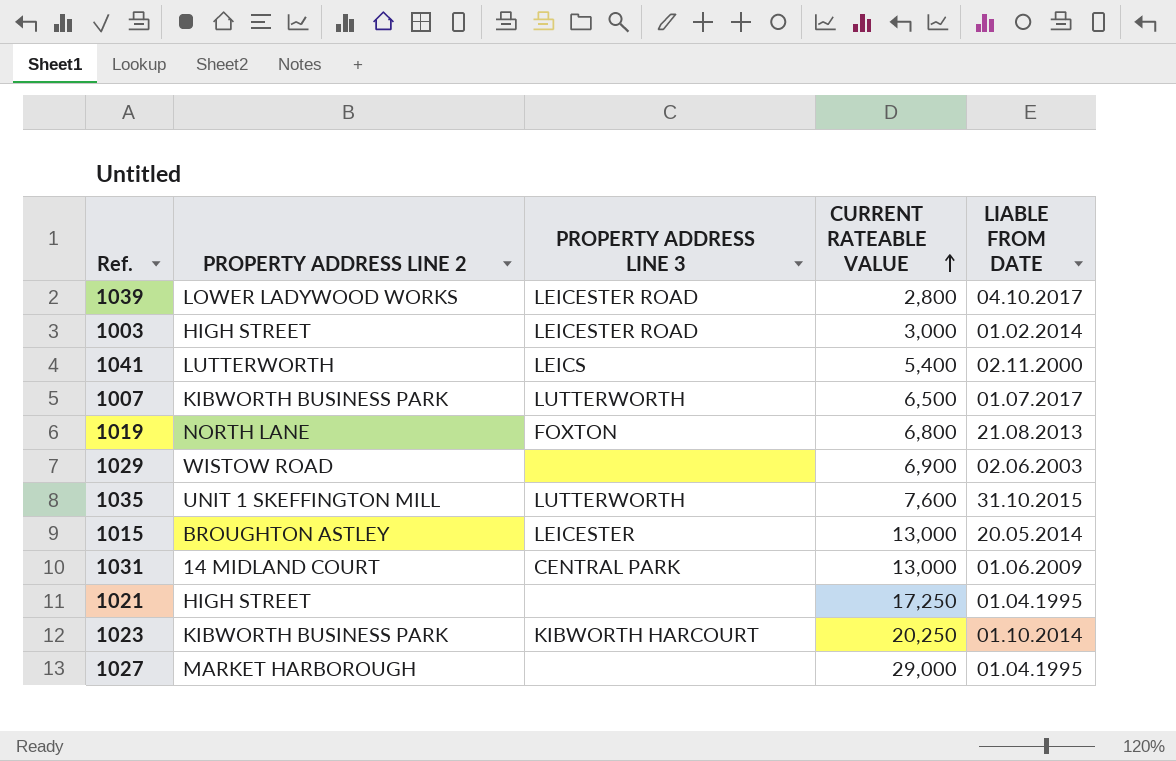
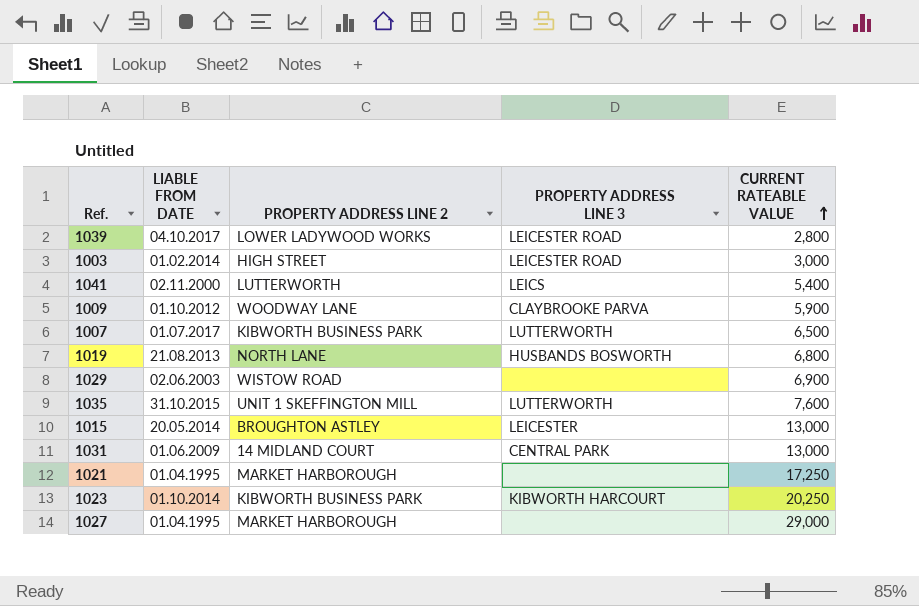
column LIABLE FROM DATE | position: 5 -> 2
row 1009: none -> 01.10.2012 | WOODWAY LANE | CLAYBROOKE PARVA | 5,900
1019 | PROPERTY ADDRESS LINE 3: FOXTON -> HUSBANDS BOSWORTH
1021 | PROPERTY ADDRESS LINE 2: HIGH STREET -> MARKET HARBOROUGH

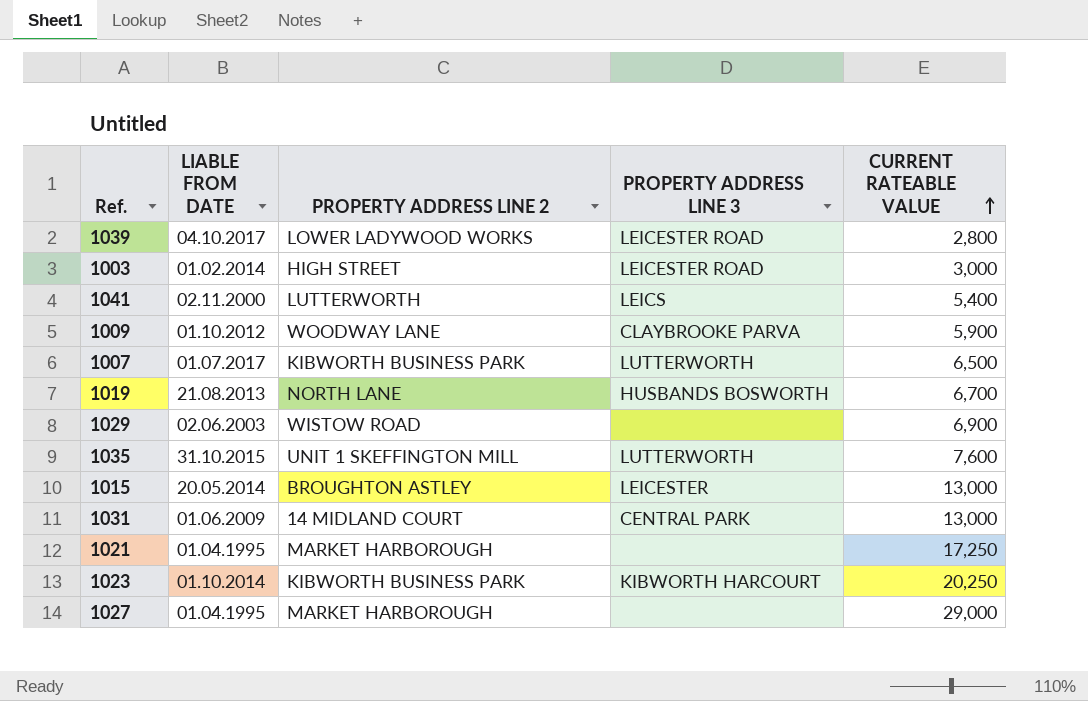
1019 | CURRENT RATEABLE VALUE: 6,800 -> 6,700

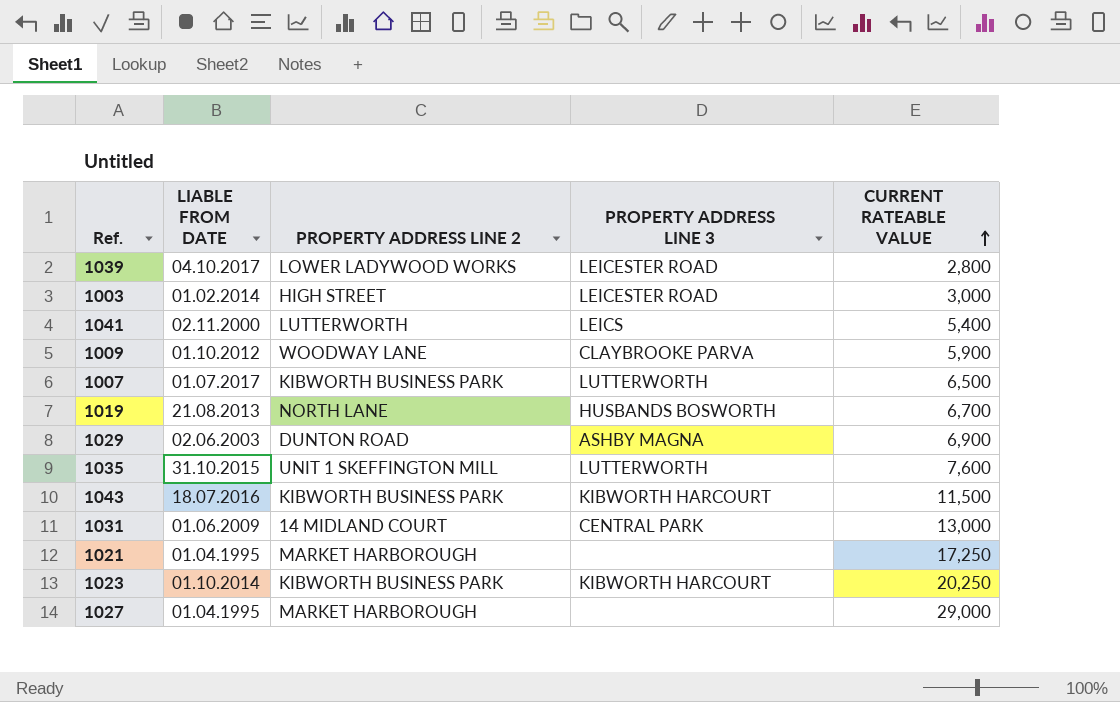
row 1015: 20.05.2014 | BROUGHTON ASTLEY | LEICESTER | 13,000 -> none
1029 | PROPERTY ADDRESS LINE 2: WISTOW ROAD -> DUNTON ROAD
1029 | PROPERTY ADDRESS LINE 3: none -> ASHBY MAGNA
row 1043: none -> 18.07.2016 | KIBWORTH BUSINESS PARK | KIBWORTH HARCOURT | 11,500

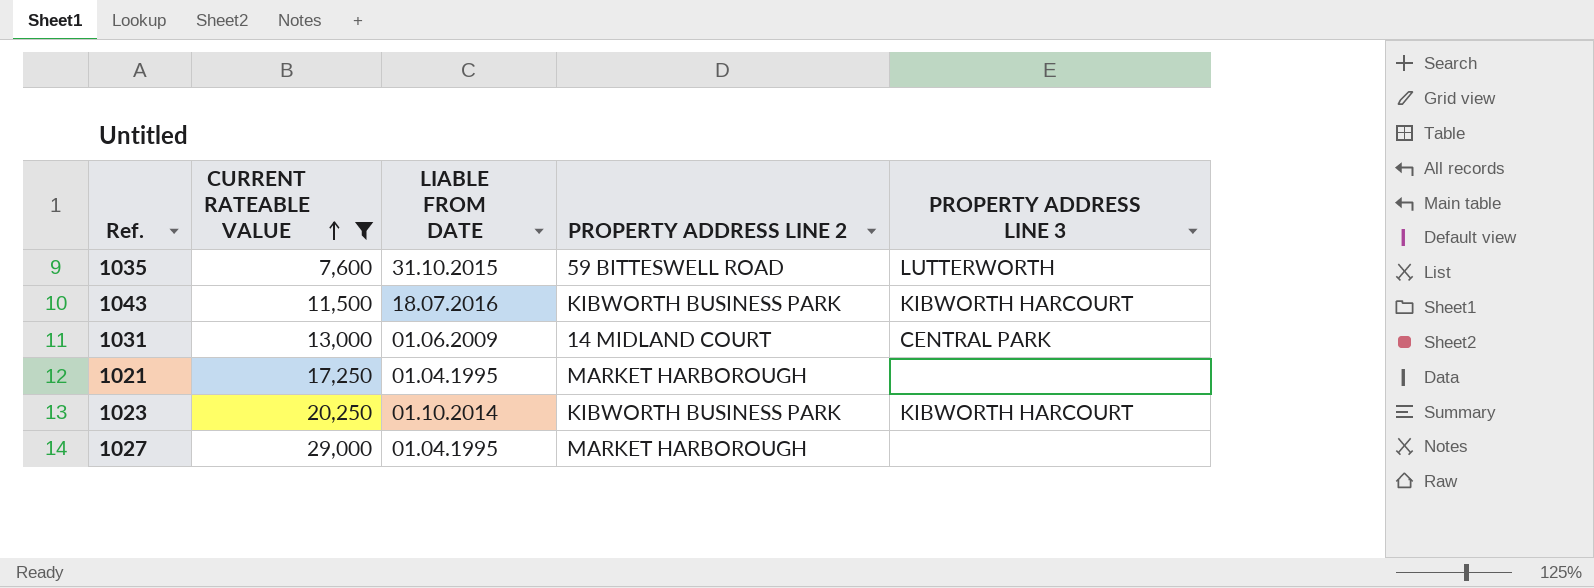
filter: none -> CURRENT RATEABLE VALUE >= 7,600
column CURRENT RATEABLE VALUE | position: 5 -> 2
1035 | PROPERTY ADDRESS LINE 2: UNIT 1 SKEFFINGTON MILL -> 59 BITTESWELL ROAD

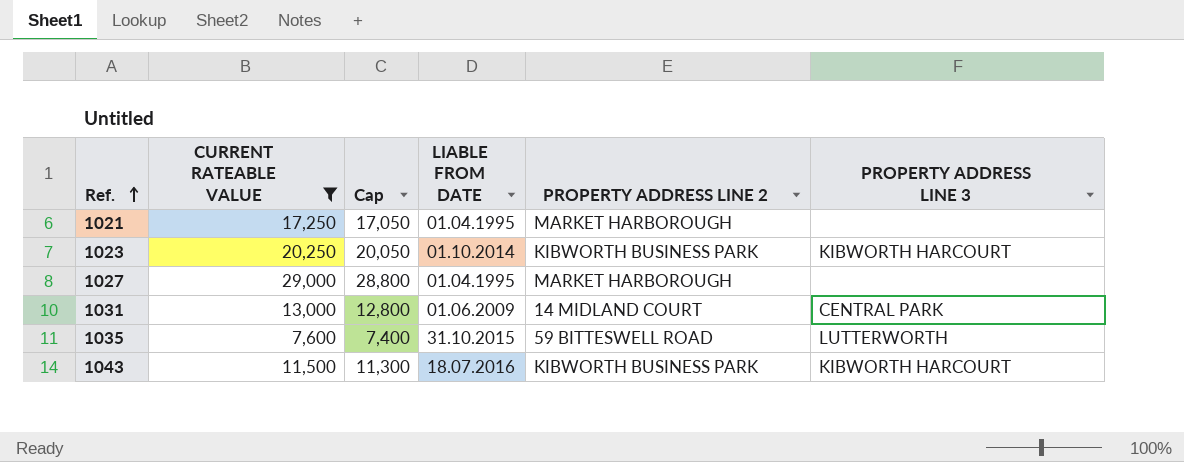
row order: CURRENT RATEABLE VALUE ascending -> Ref. ascending
column Cap | formula: none -> [CURRENT RATEABLE VALUE] - 200

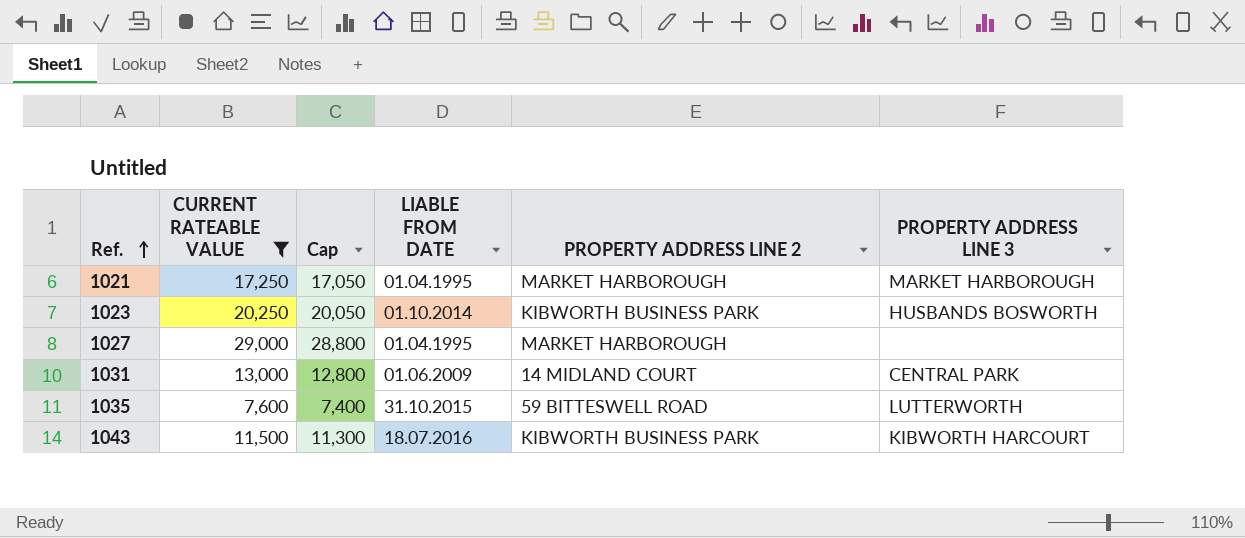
1021 | PROPERTY ADDRESS LINE 3: none -> MARKET HARBOROUGH
1023 | PROPERTY ADDRESS LINE 3: KIBWORTH HARCOURT -> HUSBANDS BOSWORTH

